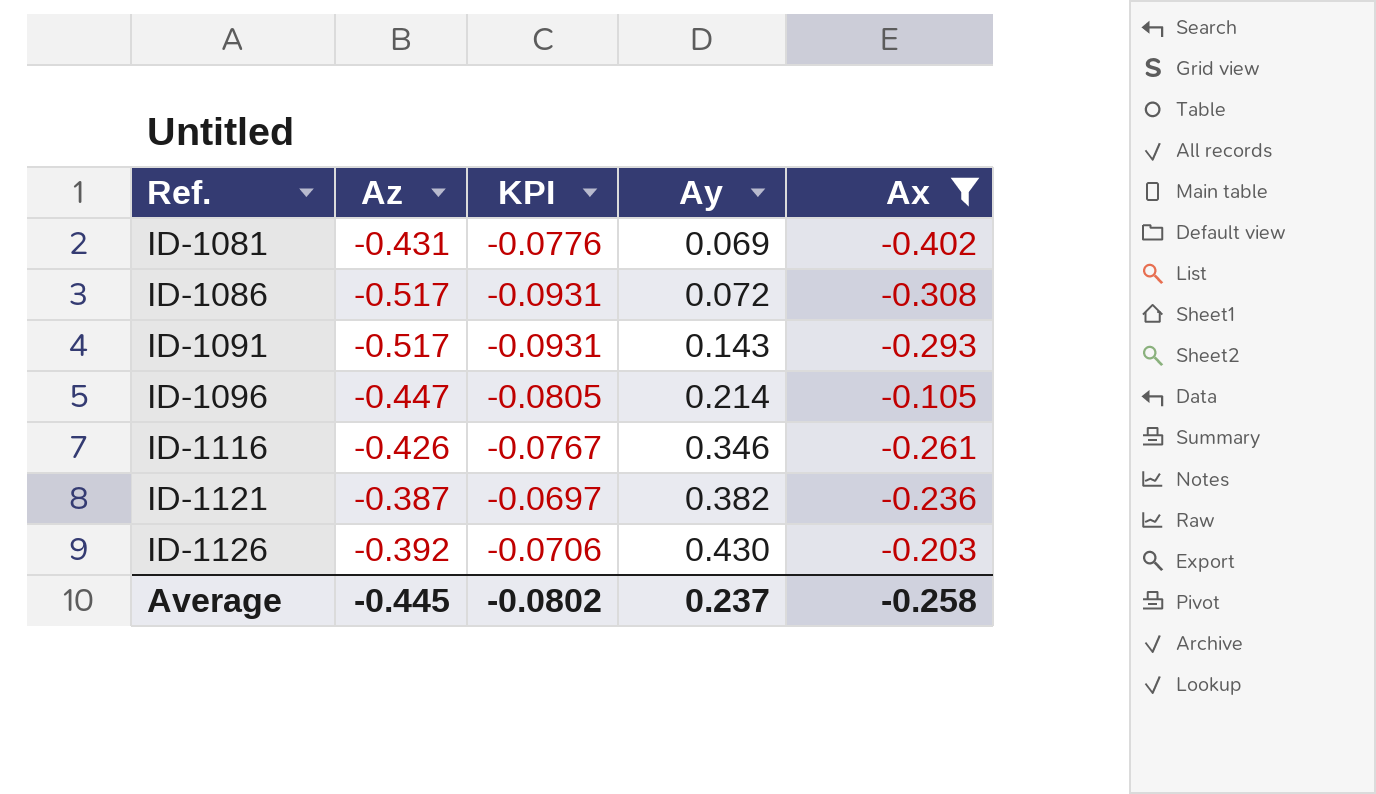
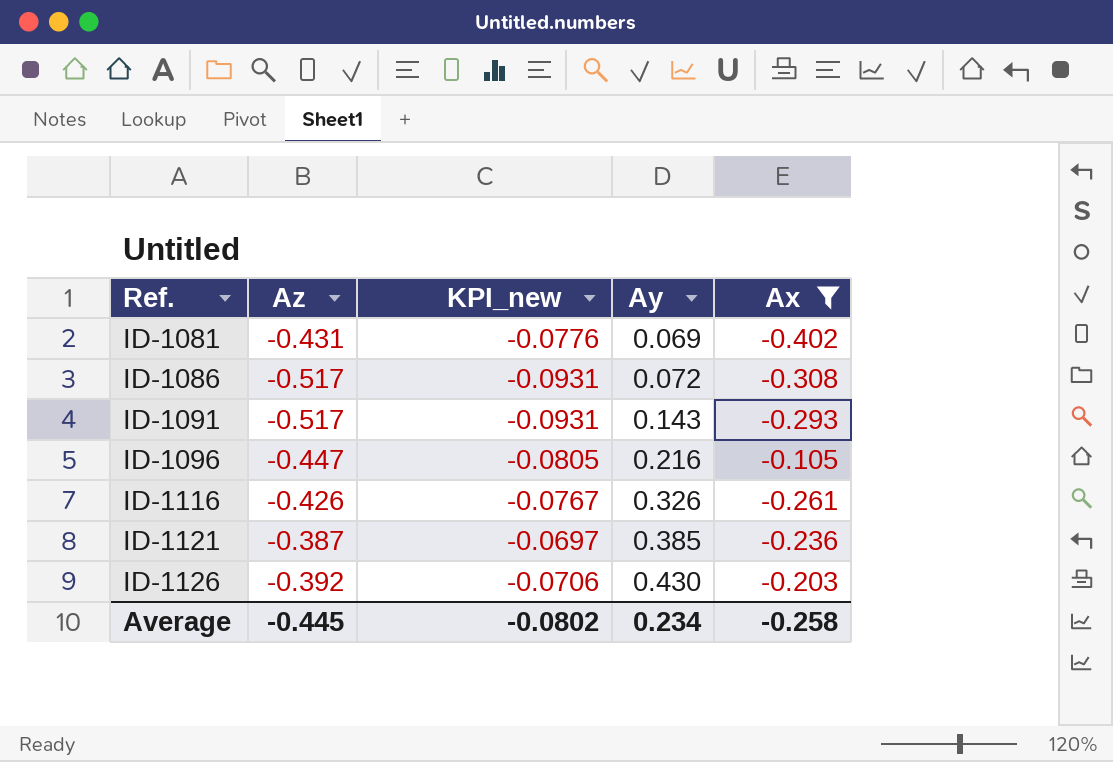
column name: KPI -> KPI_new
ID-1096 | Ay: 0.214 -> 0.216
ID-1116 | Ay: 0.346 -> 0.326
ID-1121 | Ay: 0.382 -> 0.385
Average | Ay: 0.237 -> 0.234

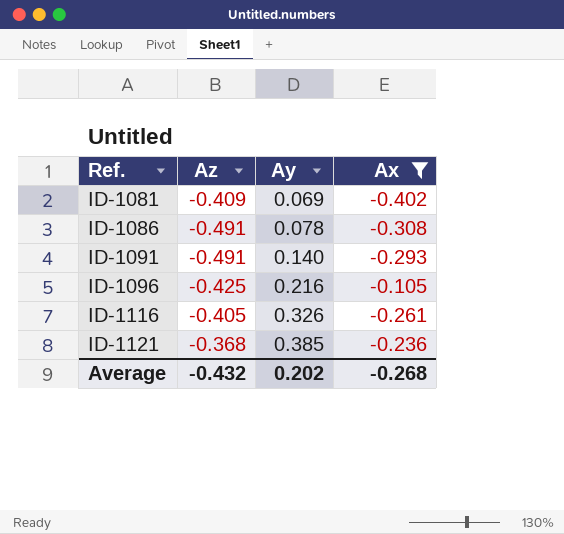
column KPI_new | formula: [Az] * 0.18 -> none
row ID-1126: -0.392 | -0.0706 | 0.430 | -0.203 -> none
ID-1081 | Az: -0.431 -> -0.409
ID-1086 | Az: -0.517 -> -0.491
ID-1086 | Ay: 0.072 -> 0.078
ID-1091 | Az: -0.517 -> -0.491
ID-1091 | Ay: 0.143 -> 0.140
ID-1096 | Az: -0.447 -> -0.425
ID-1116 | Az: -0.426 -> -0.405
ID-1121 | Az: -0.387 -> -0.368
Average | Az: -0.445 -> -0.432
Average | Ay: 0.234 -> 0.202
Average | Ax: -0.258 -> -0.268

